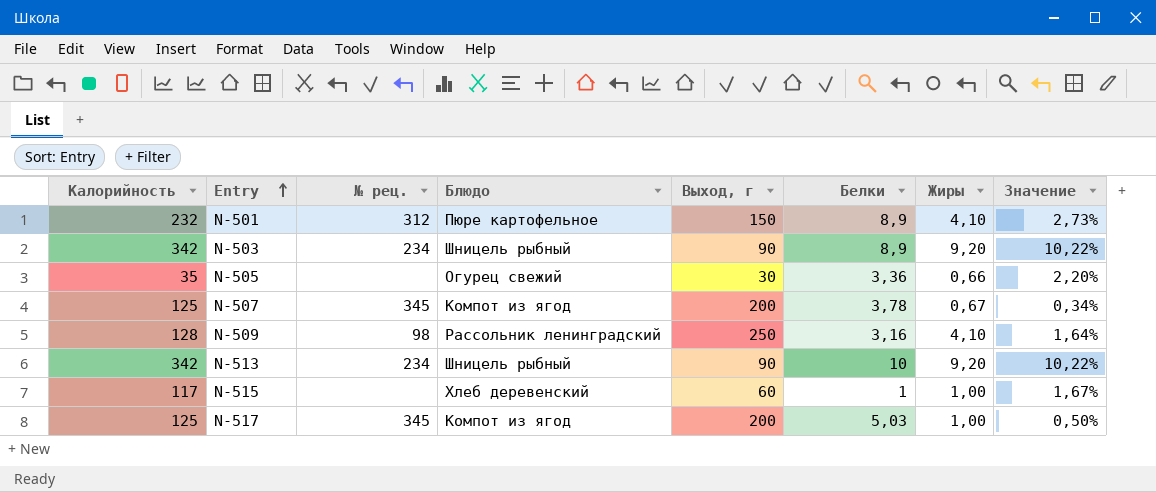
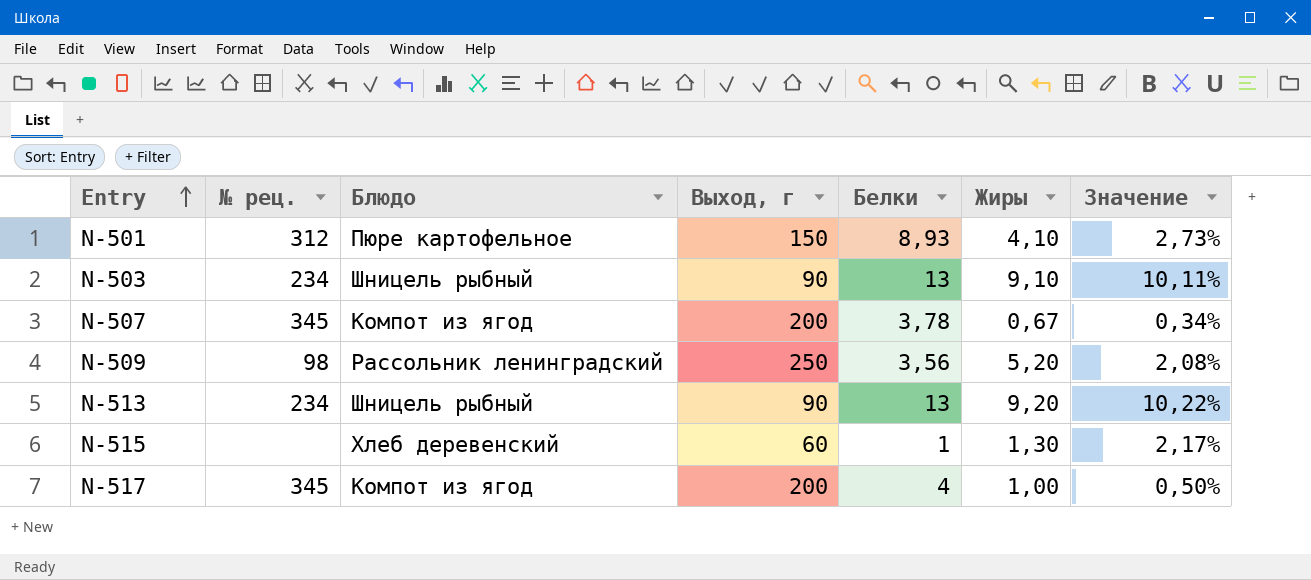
column Калорийность | position: 1 -> none
row N-505: 35 | none | Огурец свежий | 30 | 3,36 | 0,66 | 2,20% -> none
N-501 | Белки: 8,9 -> 8,93
N-503 | Белки: 8,9 -> 13
N-503 | Жиры: 9,20 -> 9,10
N-503 | Значение: 10,22% -> 10,11%
N-509 | Белки: 3,16 -> 3,56
N-509 | Жиры: 4,10 -> 5,20
N-509 | Значение: 1,64% -> 2,08%
N-513 | Белки: 10 -> 13
N-515 | Жиры: 1,00 -> 1,30
N-515 | Значение: 1,67% -> 2,17%
N-517 | Белки: 5,03 -> 4

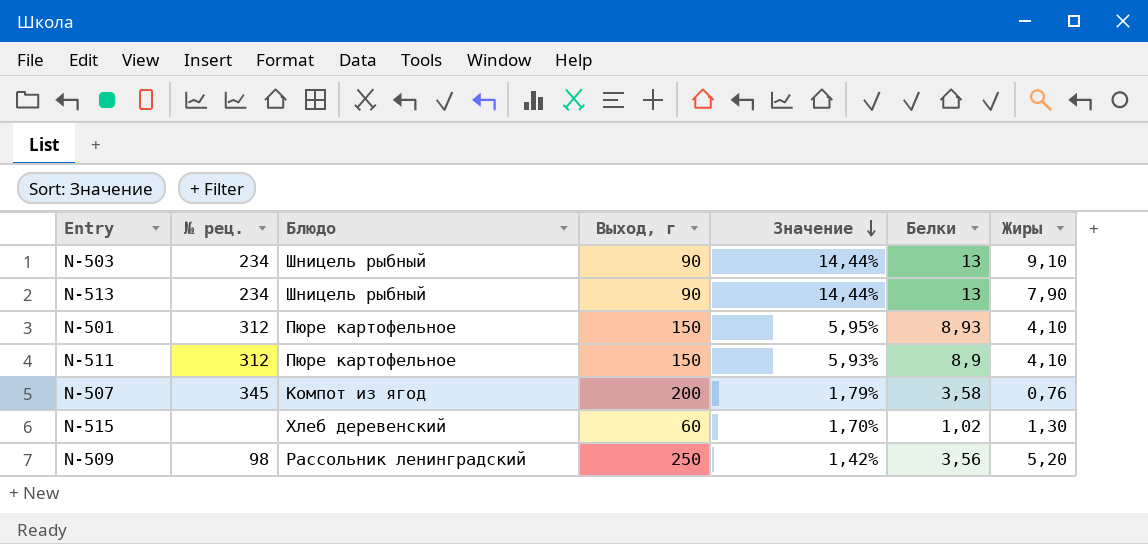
row order: Entry ascending -> Значение descending
column Значение | formula: [Жиры] / [Выход, г] -> [Белки] / [Выход, г]
column Значение | position: 7 -> 5
row N-517: 345 | Компот из ягод | 200 | 4 | 1,00 | 0,50% -> none
N-513 | Жиры: 9,20 -> 7,90
row N-511: none -> 312 | Пюре картофельное | 150 | 5,93% | 8,9 | 4,10
N-507 | Белки: 3,78 -> 3,58
N-507 | Жиры: 0,67 -> 0,76
N-515 | Белки: 1 -> 1,02

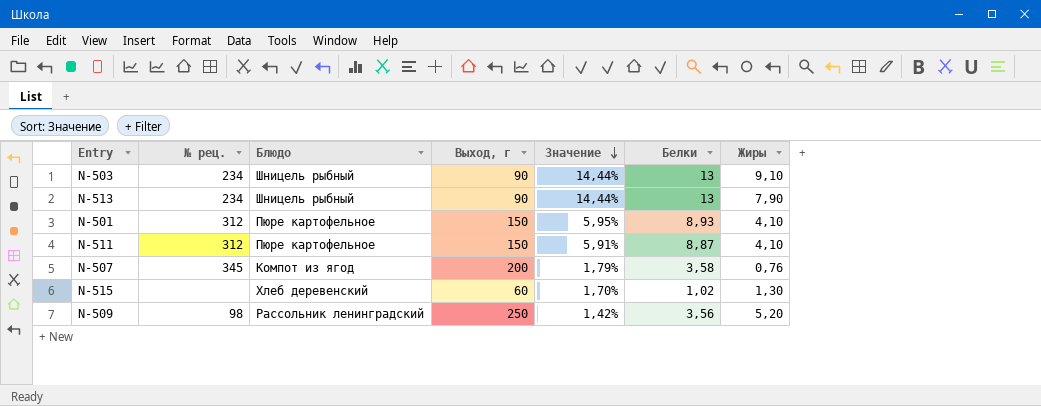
N-511 | Значение: 5,93% -> 5,91%
N-511 | Белки: 8,9 -> 8,87

